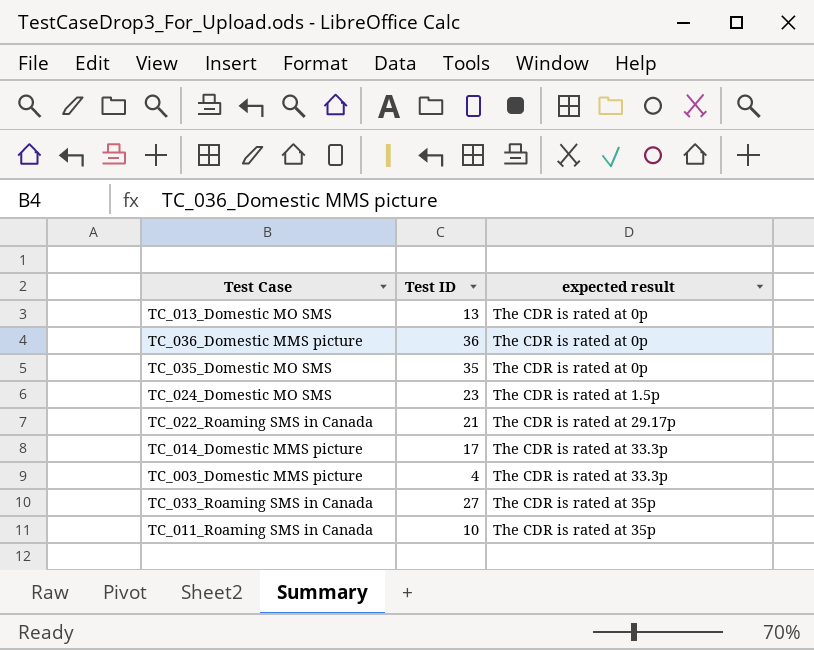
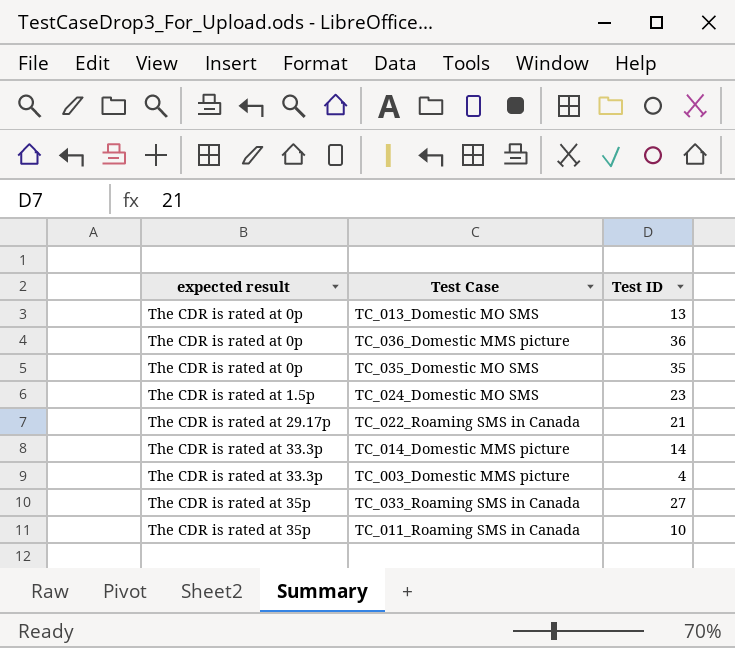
column expected result | position: 3 -> 1
TC_014_Domestic MMS picture | Test ID: 17 -> 14

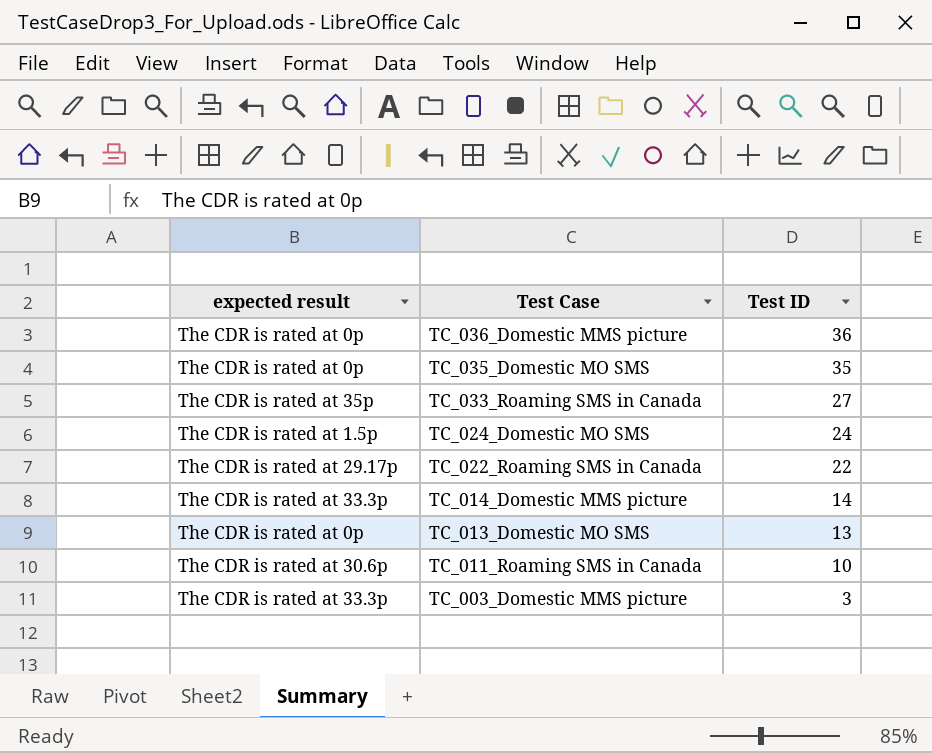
row order: expected result ascending -> Test Case descending
TC_024_Domestic MO SMS | Test ID: 23 -> 24
TC_022_Roaming SMS in Canada | Test ID: 21 -> 22
TC_011_Roaming SMS in Canada | expected result: The CDR is rated at 35p -> The CDR is rated at 30.6p
TC_003_Domestic MMS picture | Test ID: 4 -> 3

